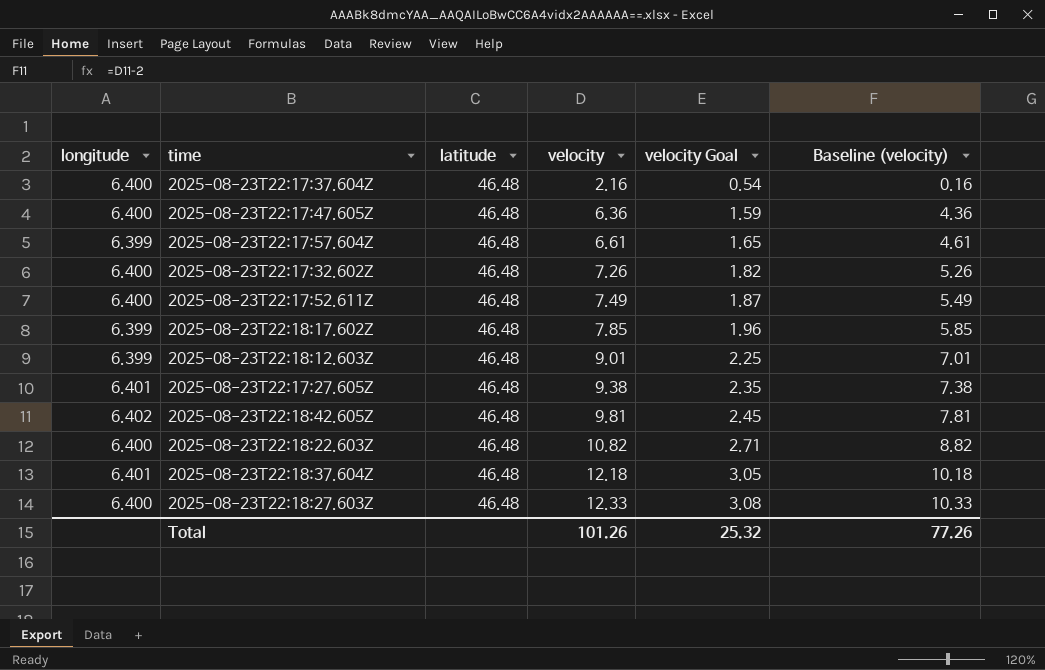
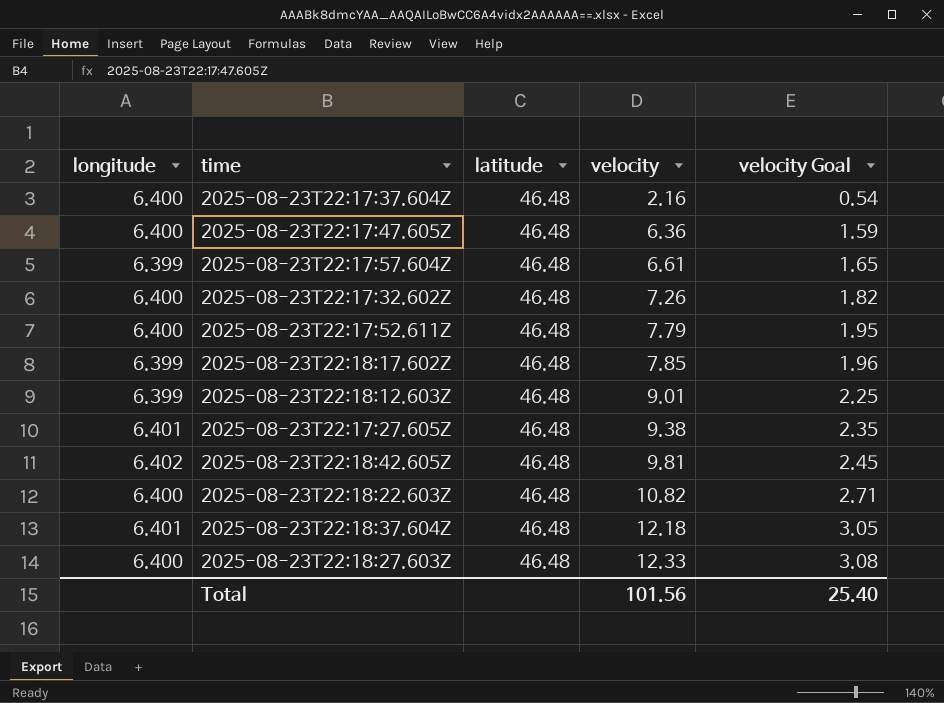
column Baseline (velocity) | formula: [velocity] - 2 -> none
2025-08-23T22:17:52.611Z | velocity: 7.49 -> 7.79
2025-08-23T22:17:52.611Z | velocity Goal: 1.87 -> 1.95
Total | velocity: 101.26 -> 101.56
Total | velocity Goal: 25.32 -> 25.40

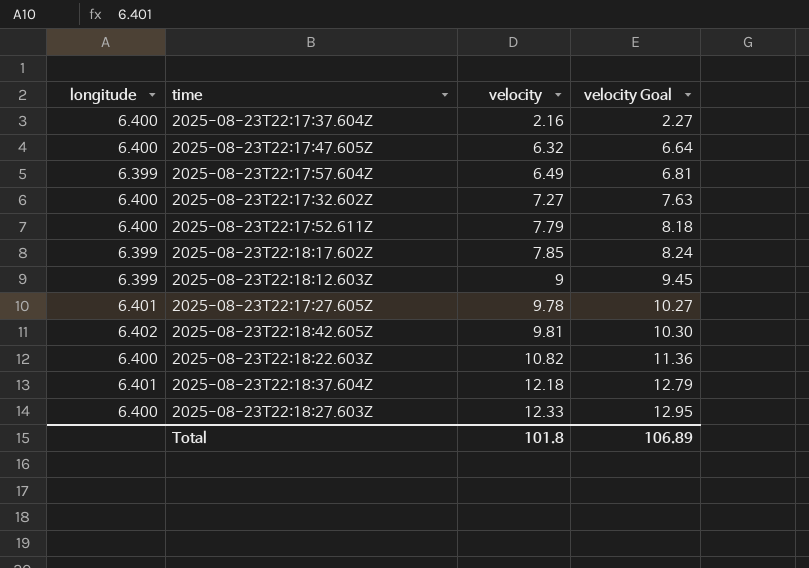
column latitude | position: 3 -> none
column velocity Goal | formula: [velocity] * 0.25 -> [velocity] * 1.05
2025-08-23T22:17:47.605Z | velocity: 6.36 -> 6.32
2025-08-23T22:17:57.604Z | velocity: 6.61 -> 6.49
2025-08-23T22:17:32.602Z | velocity: 7.26 -> 7.27
2025-08-23T22:18:12.603Z | velocity: 9.01 -> 9
2025-08-23T22:17:27.605Z | velocity: 9.38 -> 9.78
Total | velocity: 101.56 -> 101.8
Total | velocity Goal: 25.40 -> 106.89

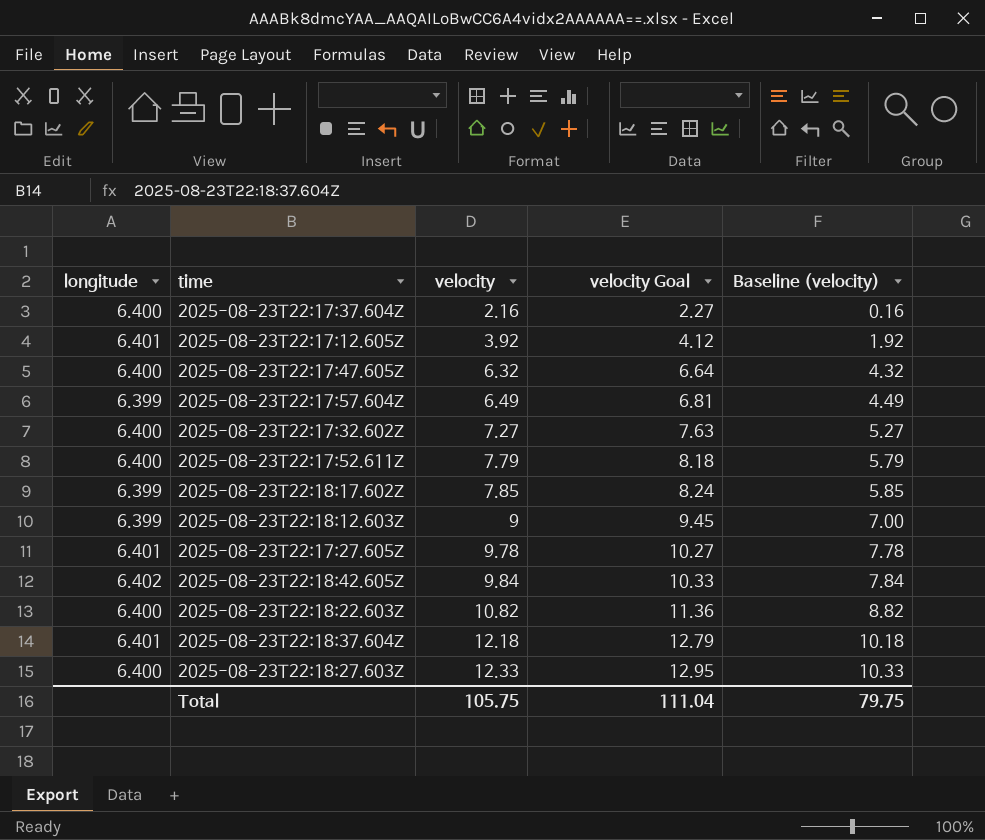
column Baseline (velocity) | formula: none -> [velocity] - 2
row 2025-08-23T22:17:12.605Z: none -> 6.401 | 3.92 | 4.12 | 1.92
2025-08-23T22:18:42.605Z | velocity: 9.81 -> 9.84
2025-08-23T22:18:42.605Z | velocity Goal: 10.30 -> 10.33
Total | velocity: 101.8 -> 105.75
Total | velocity Goal: 106.89 -> 111.04

